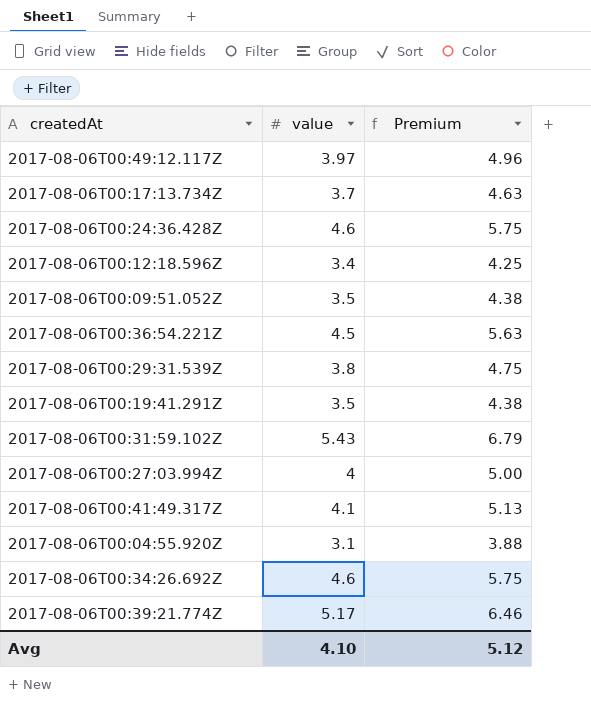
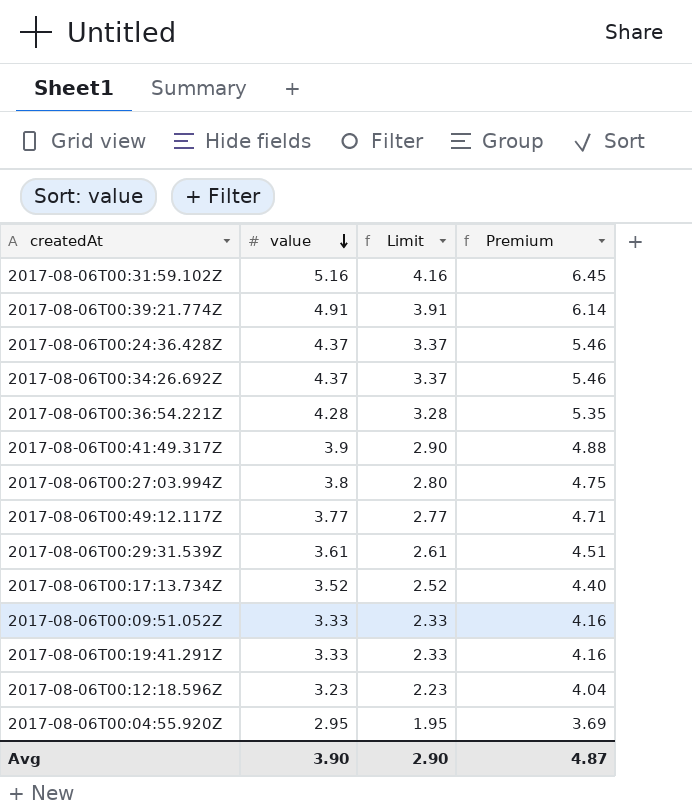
row order: none -> value descending
column Limit | formula: none -> [value] - 1
2017-08-06T00:31:59.102Z | value: 5.43 -> 5.16
2017-08-06T00:31:59.102Z | Premium: 6.79 -> 6.45
2017-08-06T00:39:21.774Z | value: 5.17 -> 4.91
2017-08-06T00:39:21.774Z | Premium: 6.46 -> 6.14
2017-08-06T00:24:36.428Z | value: 4.6 -> 4.37
2017-08-06T00:24:36.428Z | Premium: 5.75 -> 5.46
2017-08-06T00:34:26.692Z | value: 4.6 -> 4.37
2017-08-06T00:34:26.692Z | Premium: 5.75 -> 5.46
2017-08-06T00:36:54.221Z | value: 4.5 -> 4.28
2017-08-06T00:36:54.221Z | Premium: 5.63 -> 5.35
2017-08-06T00:41:49.317Z | value: 4.1 -> 3.9
2017-08-06T00:41:49.317Z | Premium: 5.13 -> 4.88
2017-08-06T00:27:03.994Z | value: 4 -> 3.8
2017-08-06T00:27:03.994Z | Premium: 5.00 -> 4.75
2017-08-06T00:49:12.117Z | value: 3.97 -> 3.77
2017-08-06T00:49:12.117Z | Premium: 4.96 -> 4.71
2017-08-06T00:29:31.539Z | value: 3.8 -> 3.61
2017-08-06T00:29:31.539Z | Premium: 4.75 -> 4.51
2017-08-06T00:17:13.734Z | value: 3.7 -> 3.52
2017-08-06T00:17:13.734Z | Premium: 4.63 -> 4.40
2017-08-06T00:09:51.052Z | value: 3.5 -> 3.33
2017-08-06T00:09:51.052Z | Premium: 4.38 -> 4.16
2017-08-06T00:19:41.291Z | value: 3.5 -> 3.33
2017-08-06T00:19:41.291Z | Premium: 4.38 -> 4.16
2017-08-06T00:12:18.596Z | value: 3.4 -> 3.23
2017-08-06T00:12:18.596Z | Premium: 4.25 -> 4.04
2017-08-06T00:04:55.920Z | value: 3.1 -> 2.95
2017-08-06T00:04:55.920Z | Premium: 3.88 -> 3.69
Avg | value: 4.10 -> 3.90
Avg | Premium: 5.12 -> 4.87

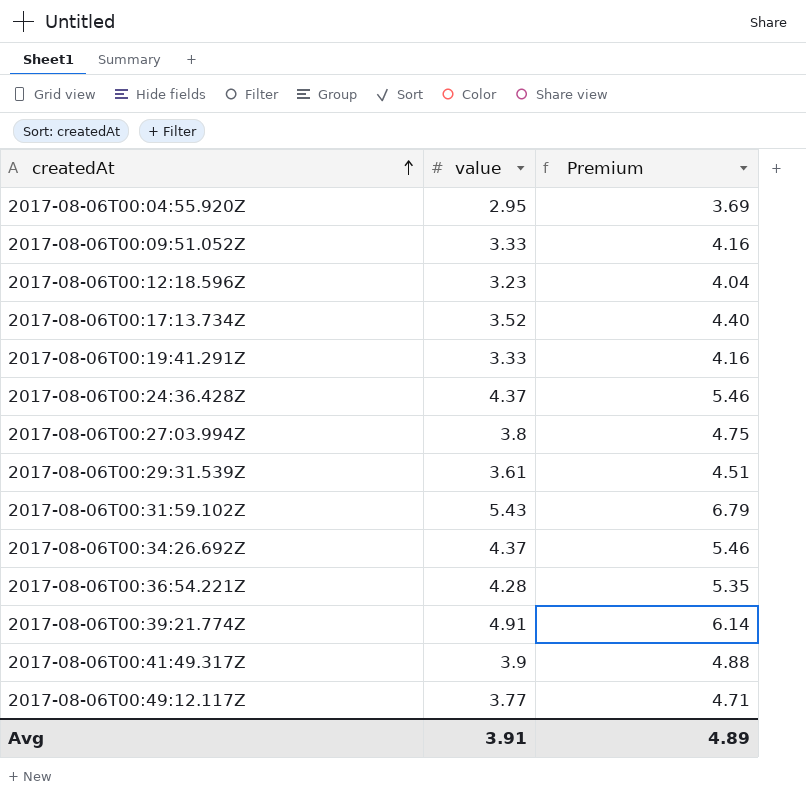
row order: value descending -> createdAt ascending
column Limit | formula: [value] - 1 -> none
2017-08-06T00:31:59.102Z | value: 5.16 -> 5.43
2017-08-06T00:31:59.102Z | Premium: 6.45 -> 6.79
Avg | value: 3.90 -> 3.91
Avg | Premium: 4.87 -> 4.89

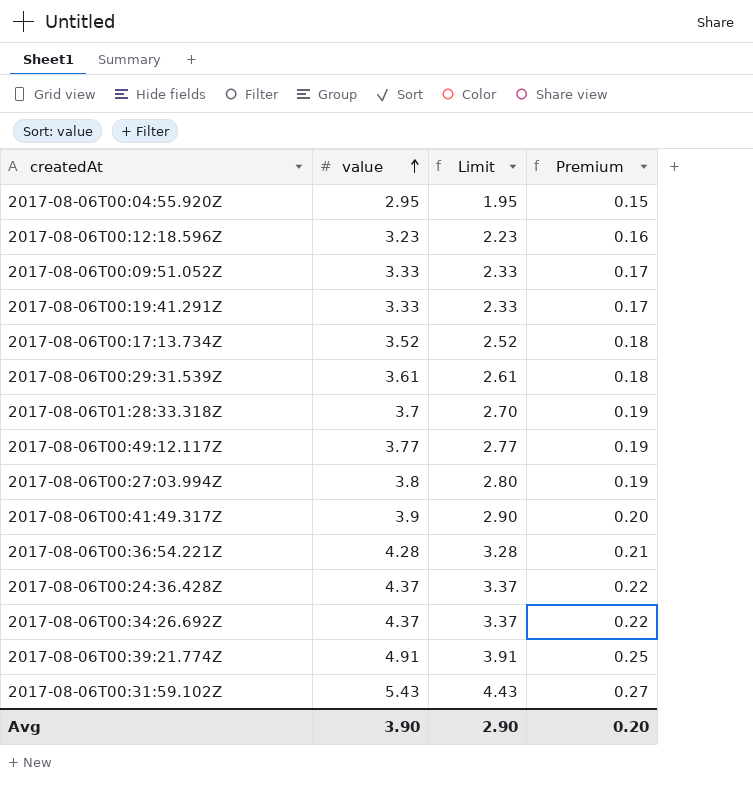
row order: createdAt ascending -> value ascending
column Limit | formula: none -> [value] - 1
column Premium | formula: [value] * 1.25 -> [value] * 0.05
row 2017-08-06T01:28:33.318Z: none -> 3.7 | 2.70 | 0.19
Avg | value: 3.91 -> 3.90
Avg | Premium: 4.89 -> 0.20

